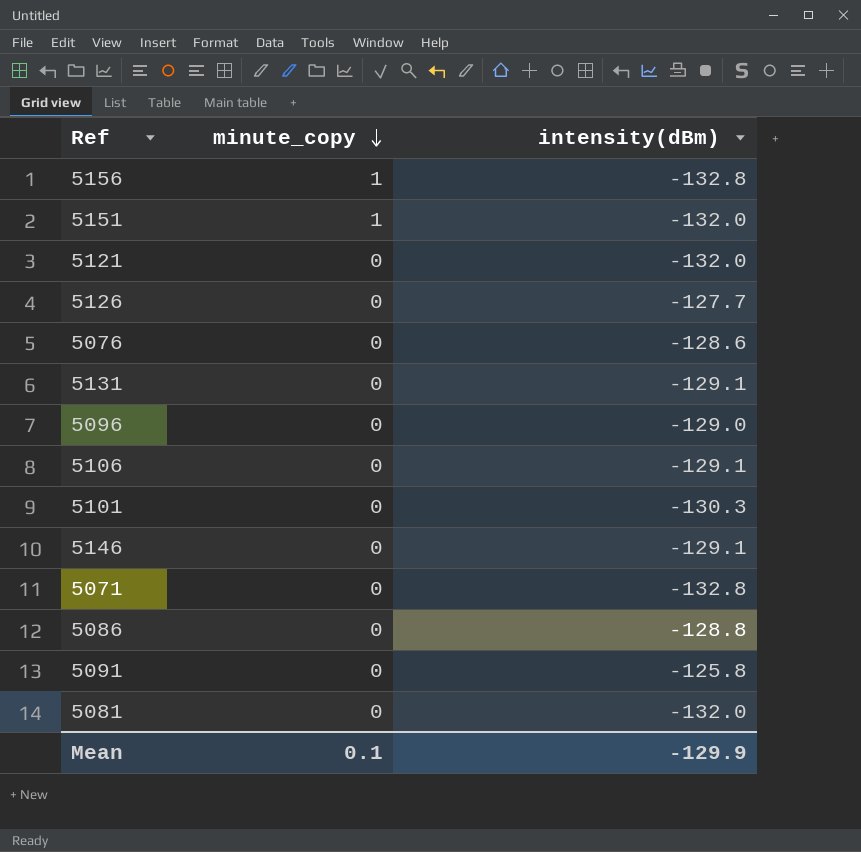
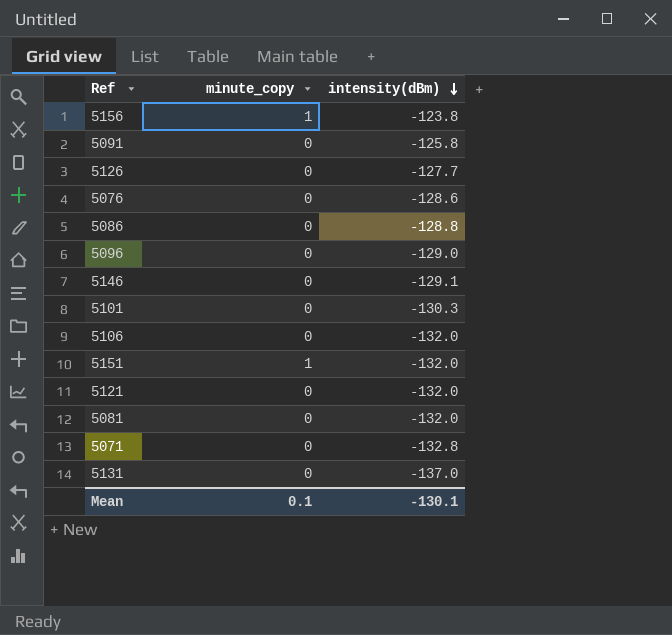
row order: minute_copy descending -> intensity(dBm) descending
5156 | intensity(dBm): -132.8 -> -123.8
5106 | intensity(dBm): -129.1 -> -132.0
5131 | intensity(dBm): -129.1 -> -137.0
Mean | intensity(dBm): -129.9 -> -130.1

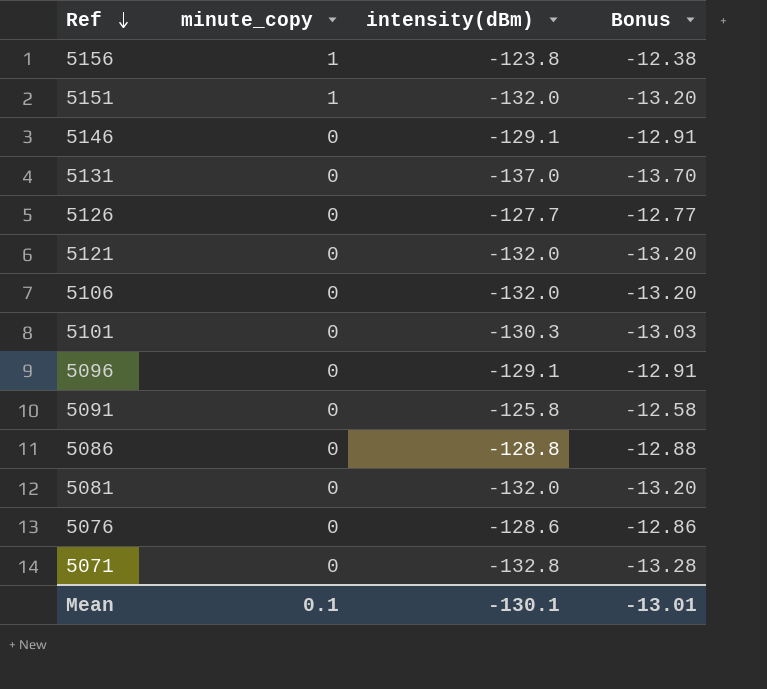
row order: intensity(dBm) descending -> Ref descending
column Bonus | formula: none -> [intensity(dBm)] * 0.1
5096 | intensity(dBm): -129.0 -> -129.1

